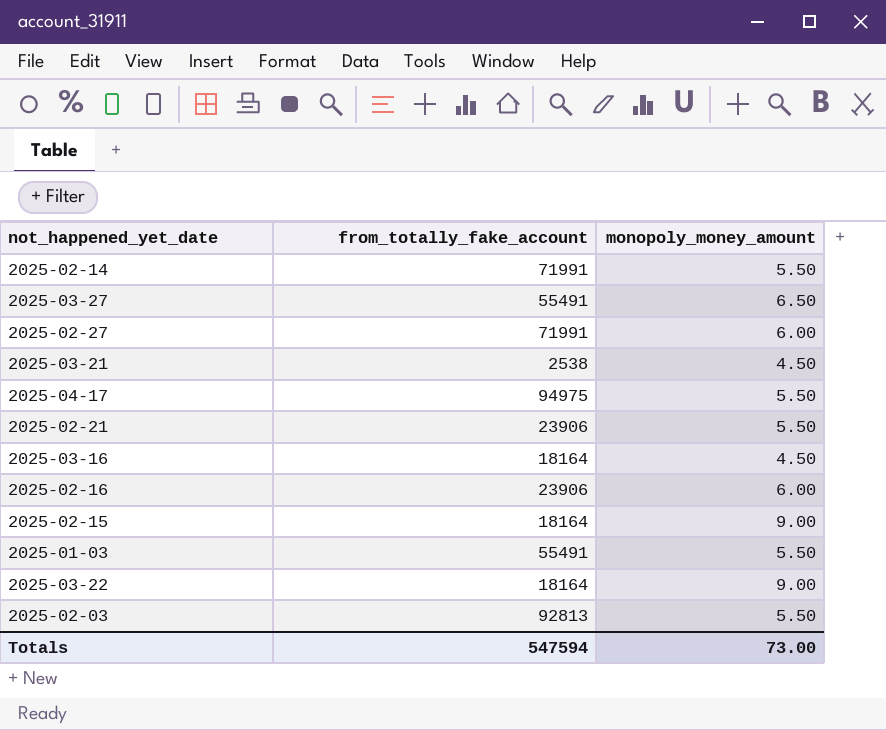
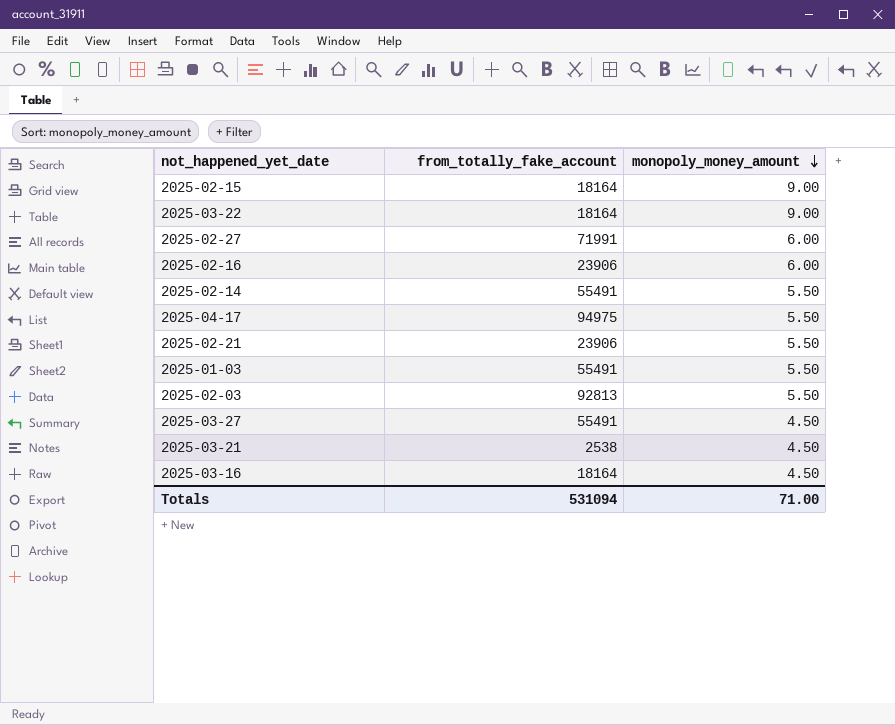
row order: none -> monopoly_money_amount descending
2025-02-14 | from_totally_fake_account: 71991 -> 55491
2025-03-27 | monopoly_money_amount: 6.50 -> 4.50
Totals | from_totally_fake_account: 547594 -> 531094
Totals | monopoly_money_amount: 73.00 -> 71.00

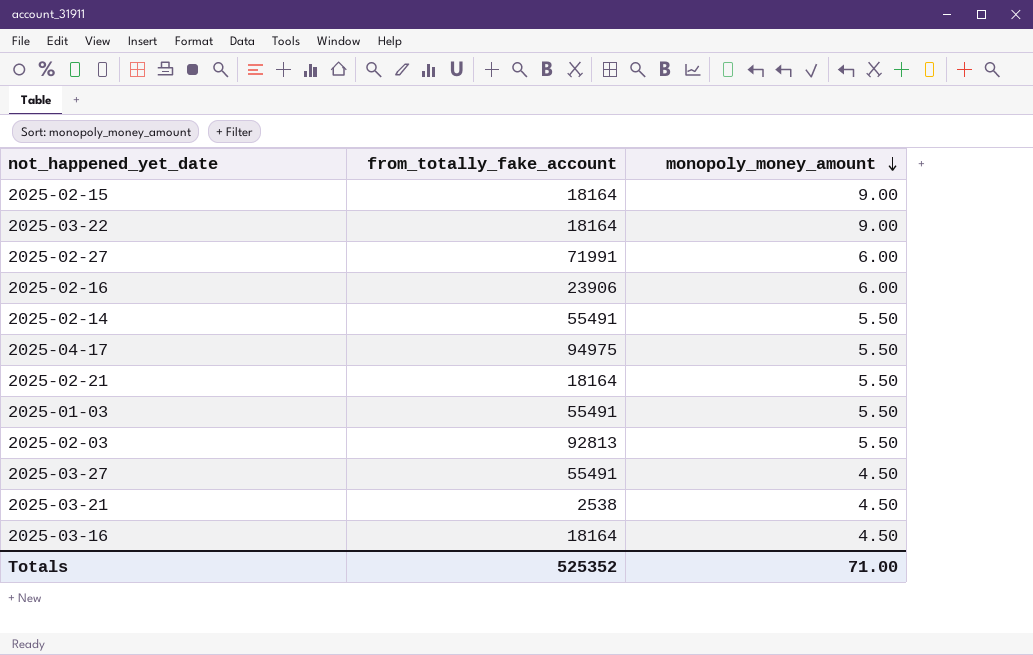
2025-02-21 | from_totally_fake_account: 23906 -> 18164
Totals | from_totally_fake_account: 531094 -> 525352

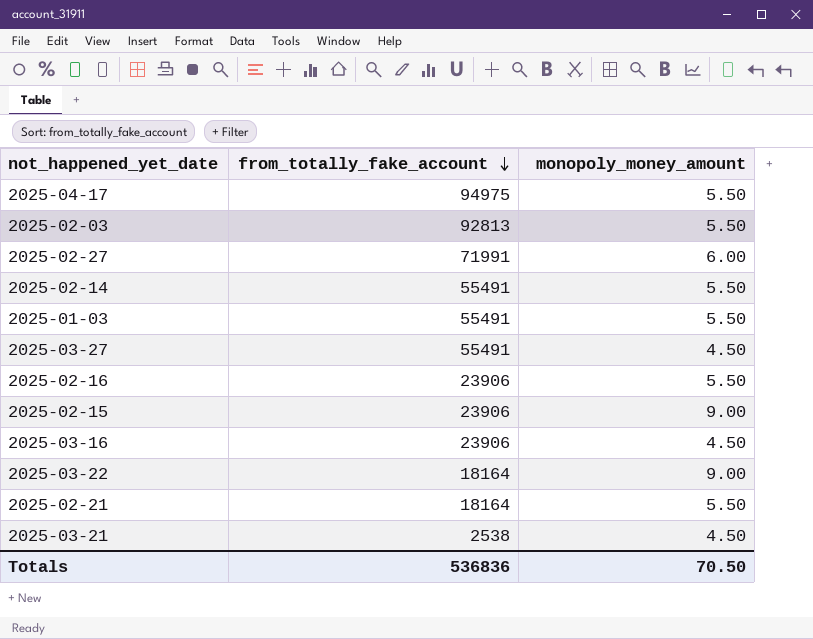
row order: monopoly_money_amount descending -> from_totally_fake_account descending
2025-02-16 | monopoly_money_amount: 6.00 -> 5.50
2025-02-15 | from_totally_fake_account: 18164 -> 23906
2025-03-16 | from_totally_fake_account: 18164 -> 23906
Totals | from_totally_fake_account: 525352 -> 536836
Totals | monopoly_money_amount: 71.00 -> 70.50

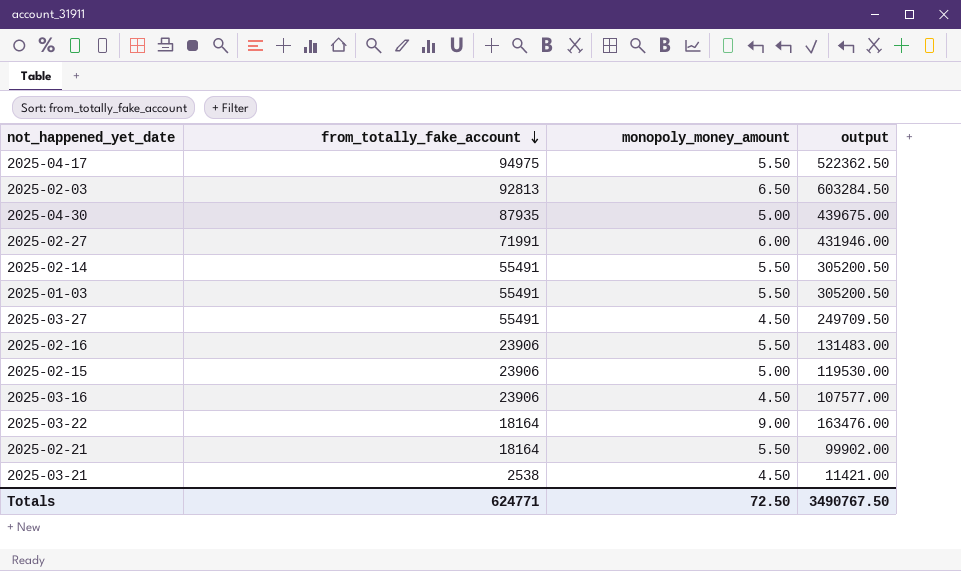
column output | formula: none -> [from_totally_fake_account] * [monopoly_money_amount]
2025-02-03 | monopoly_money_amount: 5.50 -> 6.50
row 2025-04-30: none -> 87935 | 5.00 | 439675.00
2025-02-15 | monopoly_money_amount: 9.00 -> 5.00
Totals | from_totally_fake_account: 536836 -> 624771
Totals | monopoly_money_amount: 70.50 -> 72.50

